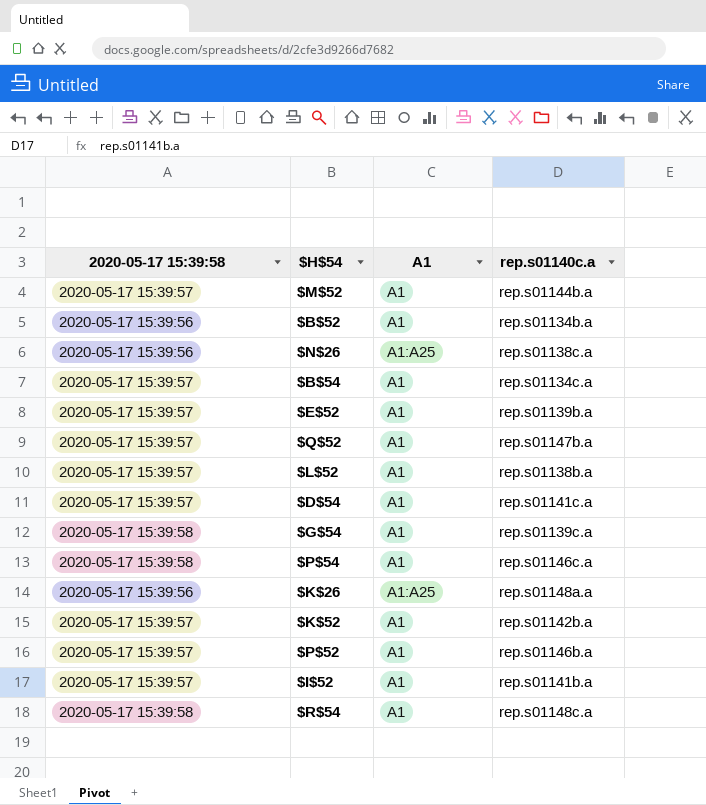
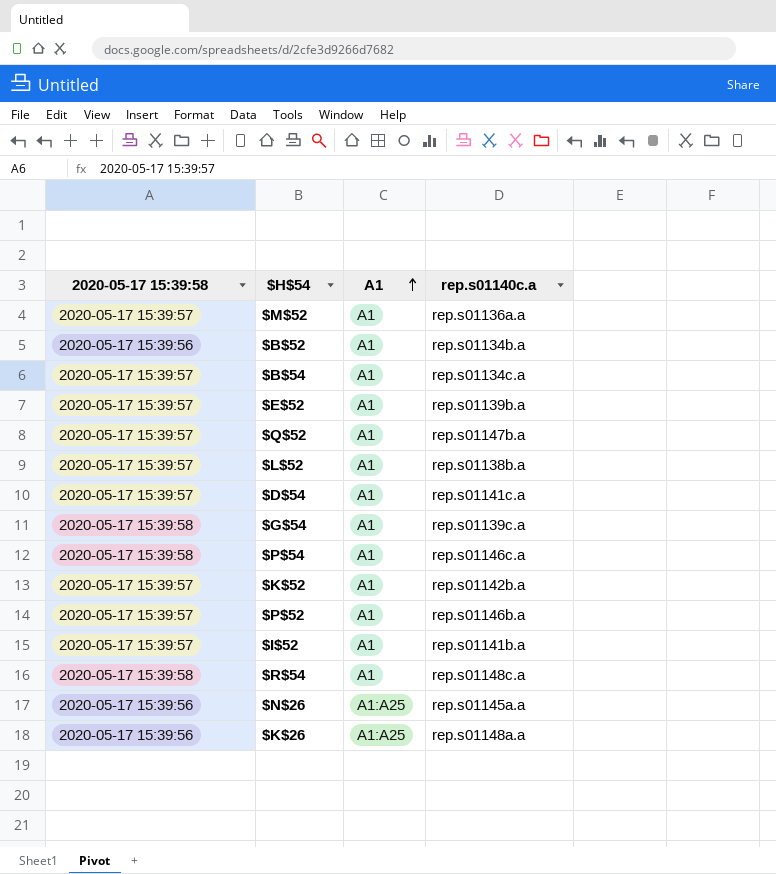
row order: none -> A1 ascending
$M$52 | rep.s01140c.a: rep.s01144b.a -> rep.s01136a.a
$N$26 | rep.s01140c.a: rep.s01138c.a -> rep.s01145a.a

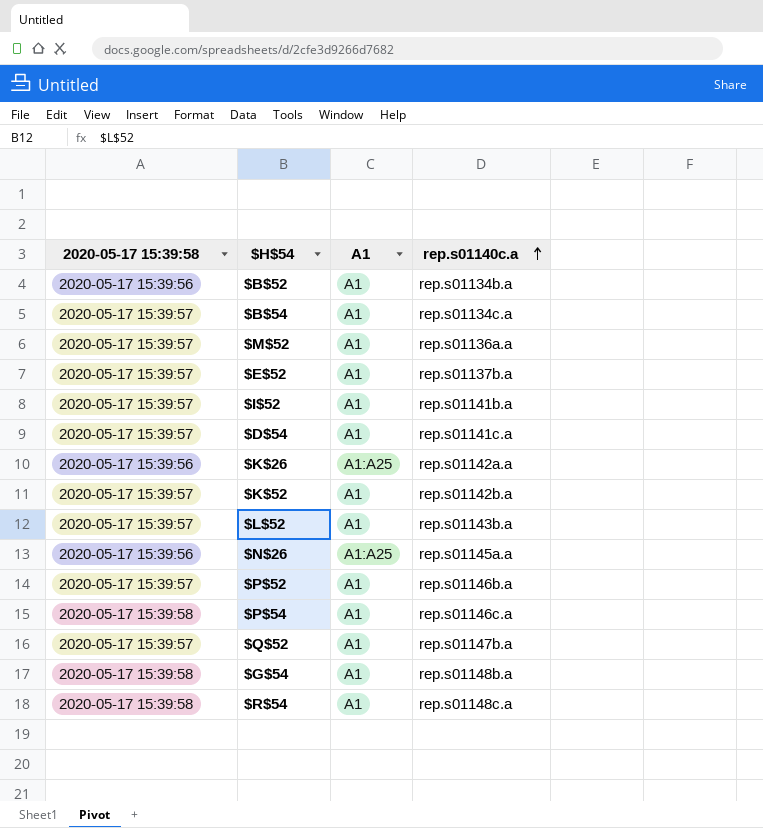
row order: A1 ascending -> rep.s01140c.a ascending
$E$52 | rep.s01140c.a: rep.s01139b.a -> rep.s01137b.a
$K$26 | rep.s01140c.a: rep.s01148a.a -> rep.s01142a.a
$L$52 | rep.s01140c.a: rep.s01138b.a -> rep.s01143b.a
$G$54 | rep.s01140c.a: rep.s01139c.a -> rep.s01148b.a

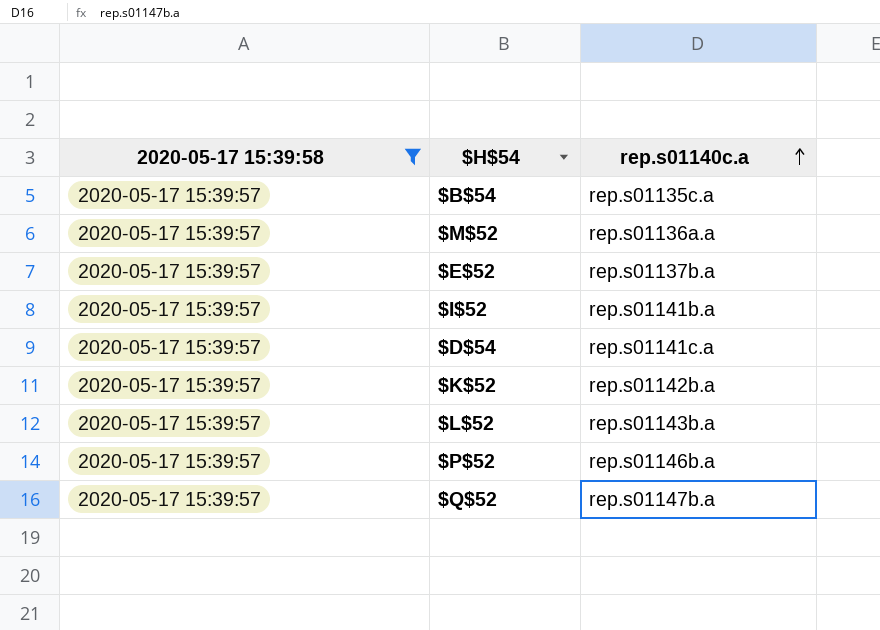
filter: none -> 2020-05-17 15:39:58 = 2020-05-17 15:39:57
column A1 | position: 3 -> none
$B$54 | rep.s01140c.a: rep.s01134c.a -> rep.s01135c.a

